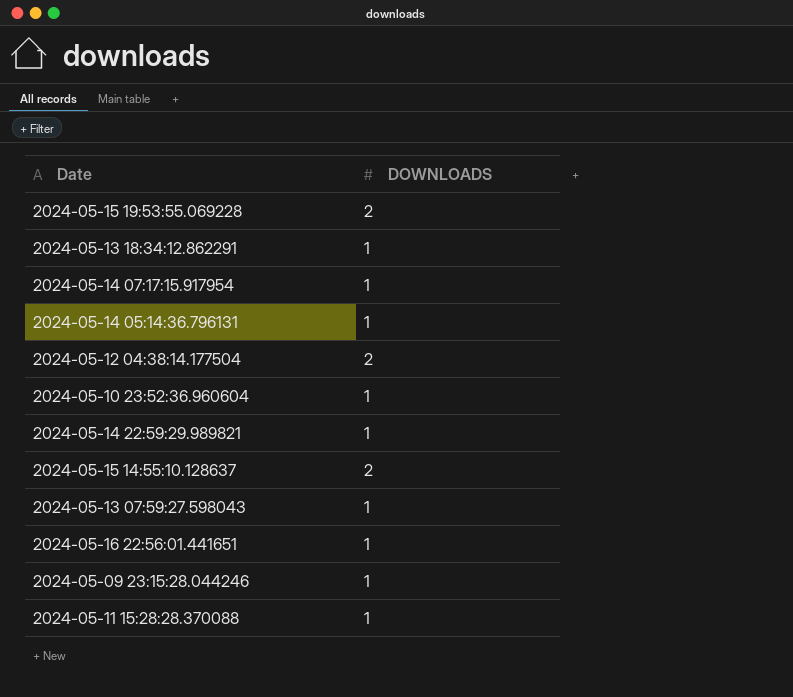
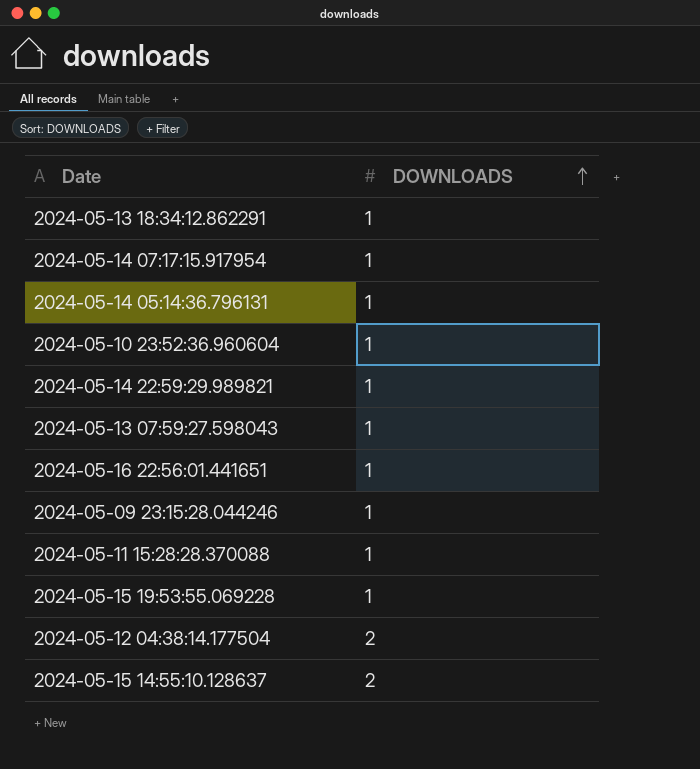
row order: none -> DOWNLOADS ascending
2024-05-15 19:53:55.069228 | DOWNLOADS: 2 -> 1

